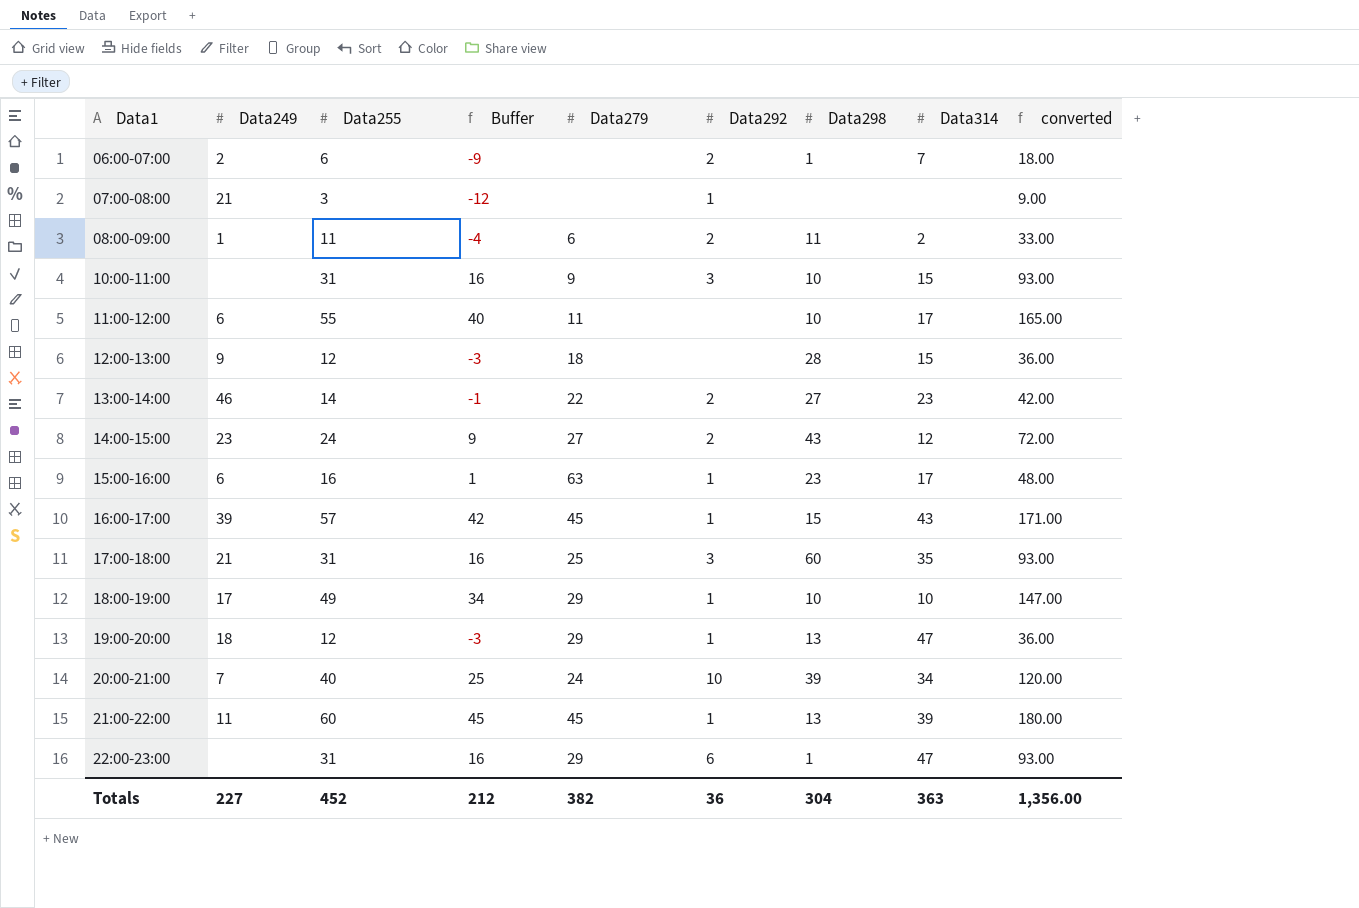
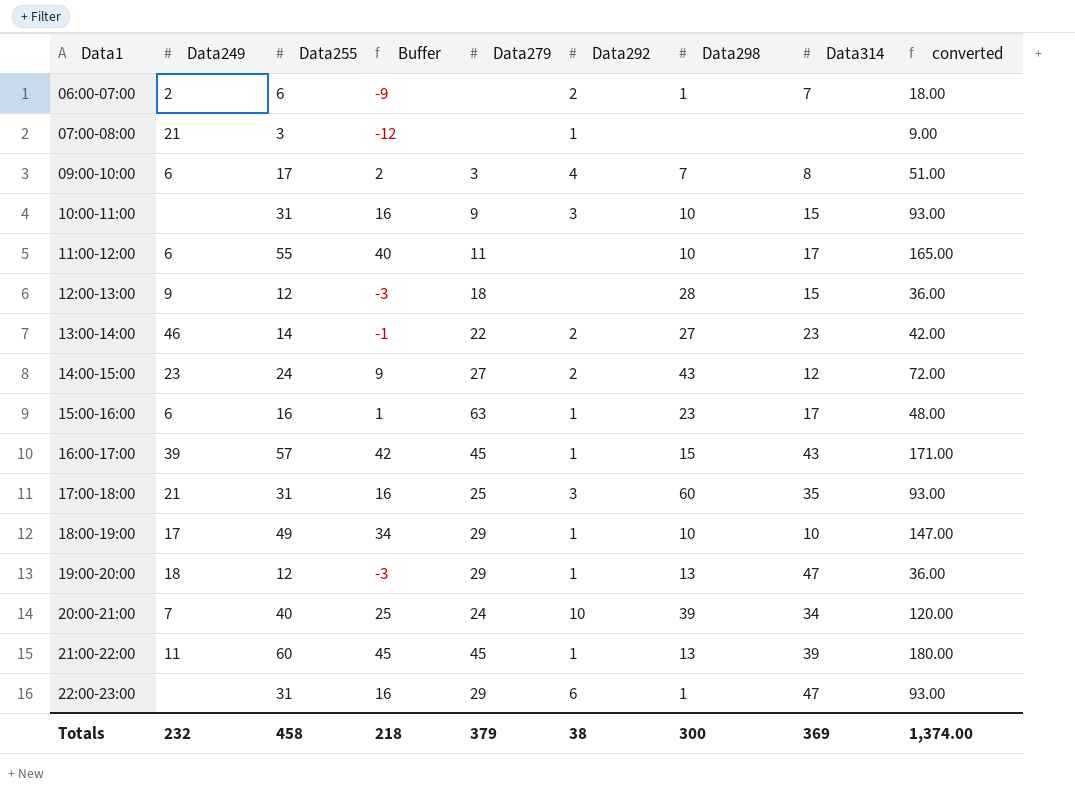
row 08:00-09:00: 1 | 11 | -4 | 6 | 2 | 11 | 2 | 33.00 -> none
row 09:00-10:00: none -> 6 | 17 | 2 | 3 | 4 | 7 | 8 | 51.00
Totals | Data249: 227 -> 232
Totals | Data255: 452 -> 458
Totals | Buffer: 212 -> 218
Totals | Data279: 382 -> 379
Totals | Data292: 36 -> 38
Totals | Data298: 304 -> 300
Totals | Data314: 363 -> 369
Totals | converted: 1,356.00 -> 1,374.00

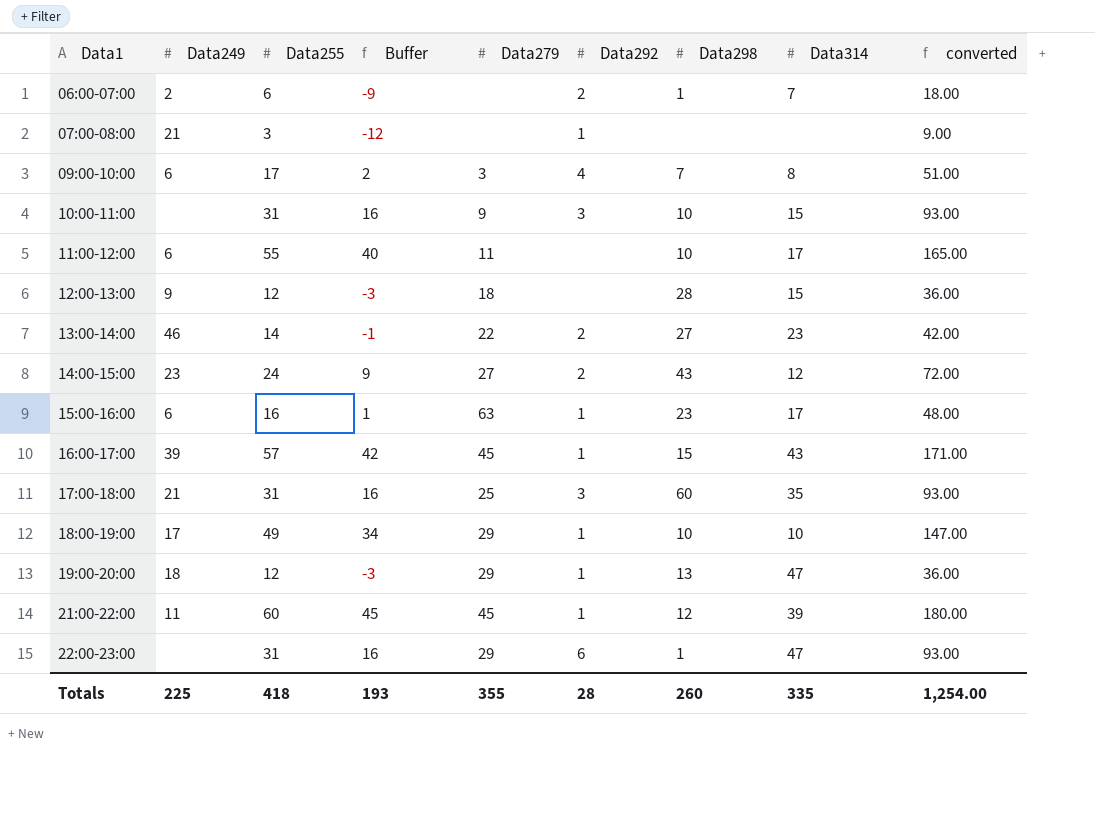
row 20:00-21:00: 7 | 40 | 25 | 24 | 10 | 39 | 34 | 120.00 -> none
21:00-22:00 | Data298: 13 -> 12
Totals | Data249: 232 -> 225
Totals | Data255: 458 -> 418
Totals | Buffer: 218 -> 193
Totals | Data279: 379 -> 355
Totals | Data292: 38 -> 28
Totals | Data298: 300 -> 260
Totals | Data314: 369 -> 335
Totals | converted: 1,374.00 -> 1,254.00

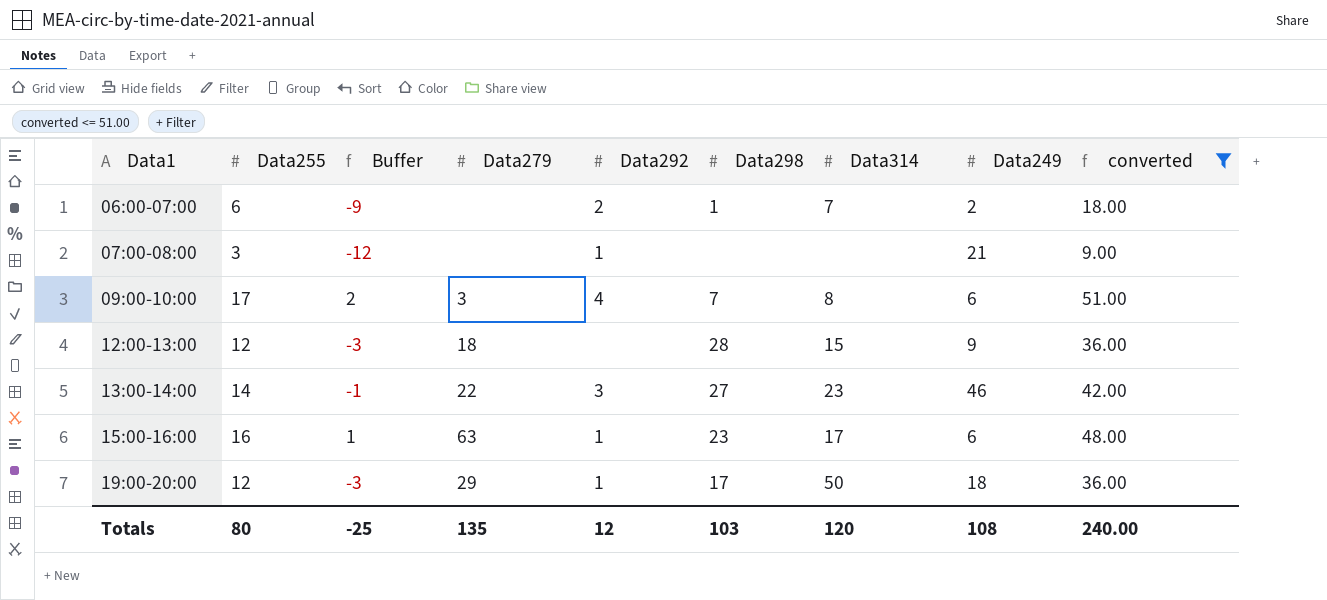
filter: none -> converted <= 51.00
column Data249 | position: 2 -> 8
13:00-14:00 | Data292: 2 -> 3
19:00-20:00 | Data298: 13 -> 17
19:00-20:00 | Data314: 47 -> 50
Totals | Data255: 418 -> 80
Totals | Buffer: 193 -> -25
Totals | Data279: 355 -> 135
Totals | Data292: 28 -> 12
Totals | Data298: 260 -> 103
Totals | Data314: 335 -> 120
Totals | Data249: 225 -> 108
Totals | converted: 1,254.00 -> 240.00

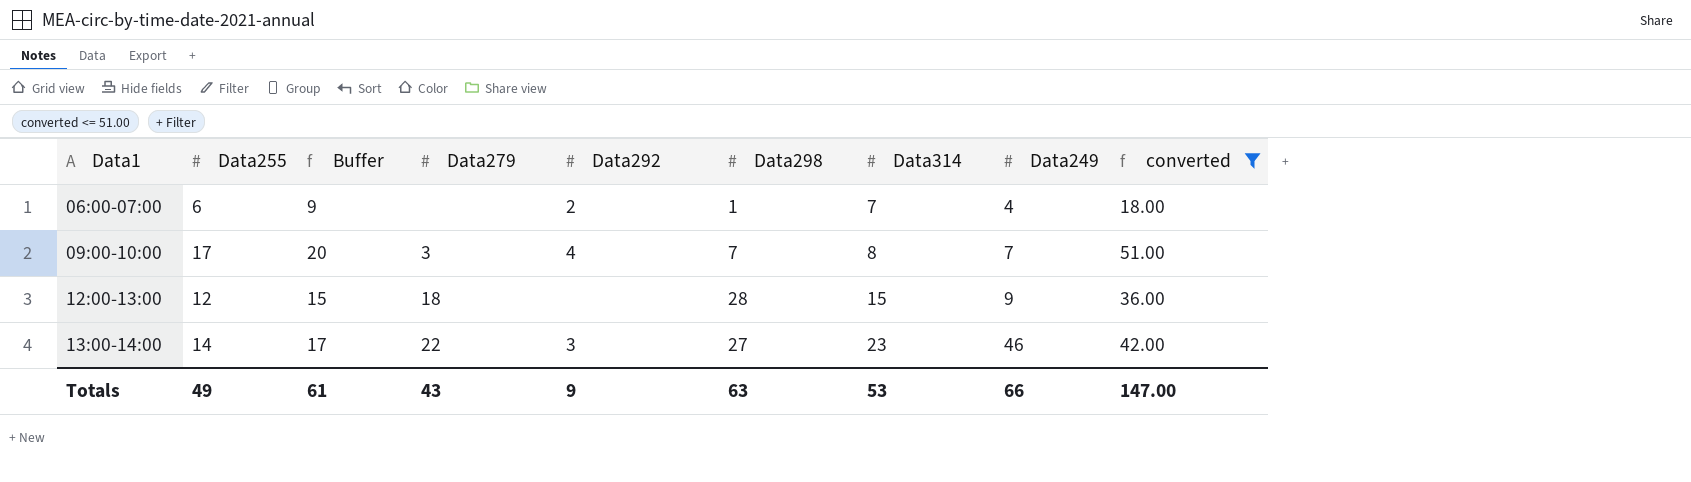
column Buffer | formula: [Data255] - 15 -> [Data255] + 3
row 07:00-08:00: 3 | -12 | none | 1 | none | none | 21 | 9.00 -> none
row 15:00-16:00: 16 | 1 | 63 | 1 | 23 | 17 | 6 | 48.00 -> none
row 19:00-20:00: 12 | -3 | 29 | 1 | 17 | 50 | 18 | 36.00 -> none
06:00-07:00 | Data249: 2 -> 4
09:00-10:00 | Data249: 6 -> 7
Totals | Data255: 80 -> 49
Totals | Buffer: -25 -> 61
Totals | Data279: 135 -> 43
Totals | Data292: 12 -> 9
Totals | Data298: 103 -> 63
Totals | Data314: 120 -> 53
Totals | Data249: 108 -> 66
Totals | converted: 240.00 -> 147.00

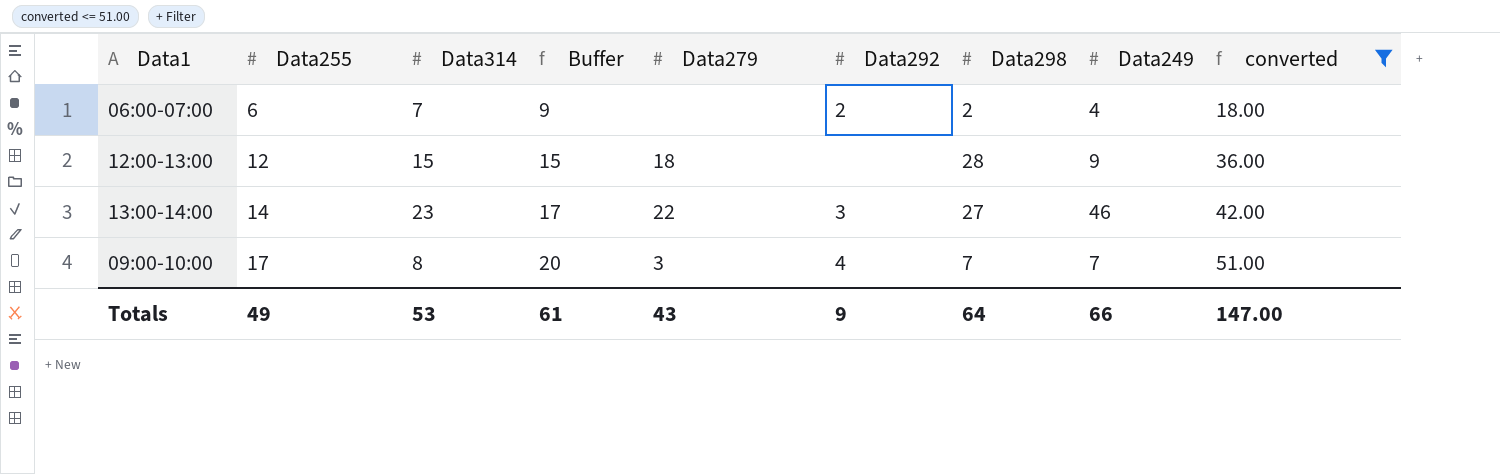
row order: Data1 ascending -> Data255 ascending
column Data314 | position: 7 -> 3
06:00-07:00 | Data298: 1 -> 2
Totals | Data298: 63 -> 64

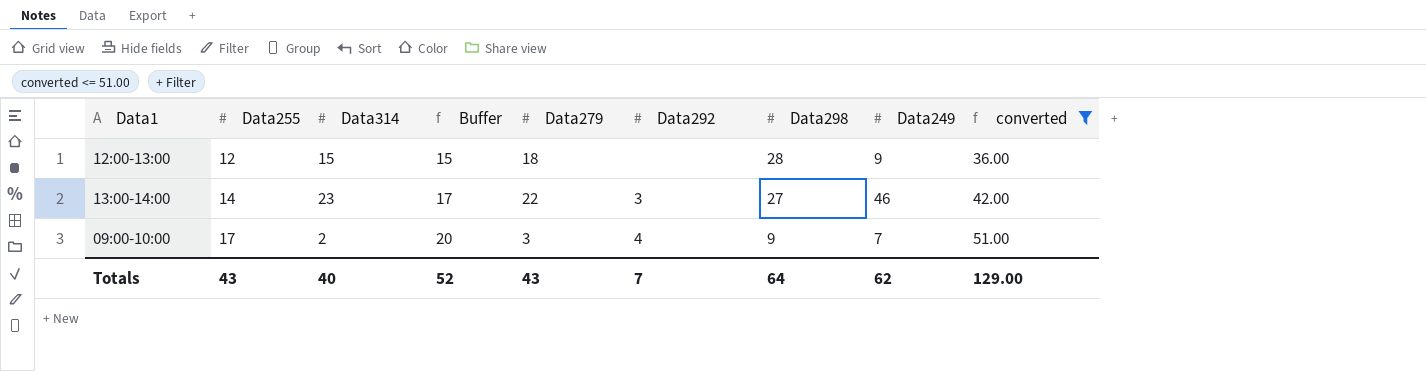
row 06:00-07:00: 6 | 7 | 9 | none | 2 | 2 | 4 | 18.00 -> none
09:00-10:00 | Data314: 8 -> 2
09:00-10:00 | Data298: 7 -> 9
Totals | Data255: 49 -> 43
Totals | Data314: 53 -> 40
Totals | Buffer: 61 -> 52
Totals | Data292: 9 -> 7
Totals | Data249: 66 -> 62
Totals | converted: 147.00 -> 129.00

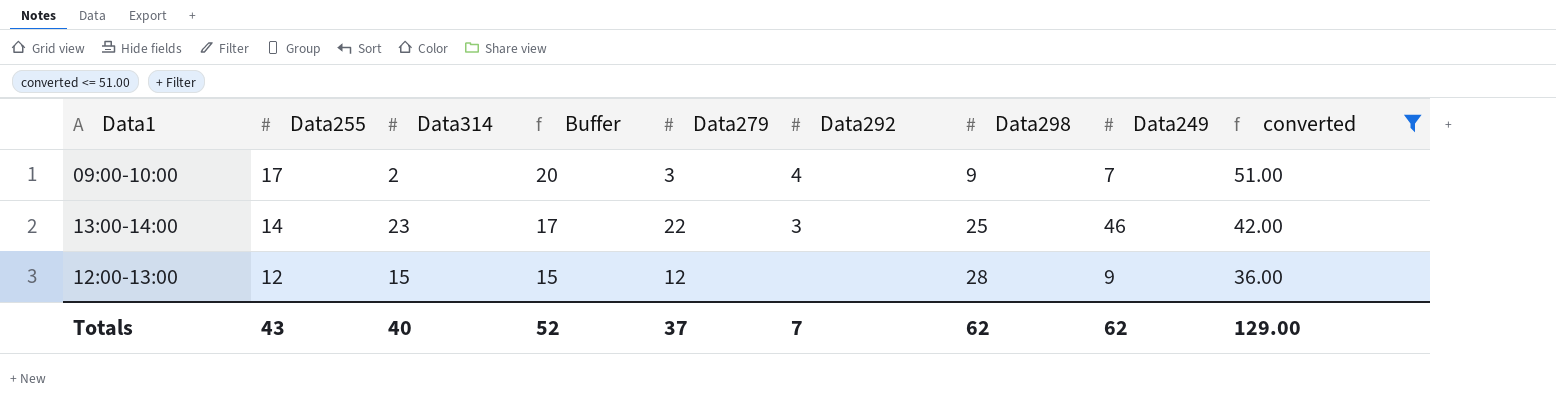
row order: Data255 ascending -> Data255 descending
13:00-14:00 | Data298: 27 -> 25
12:00-13:00 | Data279: 18 -> 12
Totals | Data279: 43 -> 37
Totals | Data298: 64 -> 62

